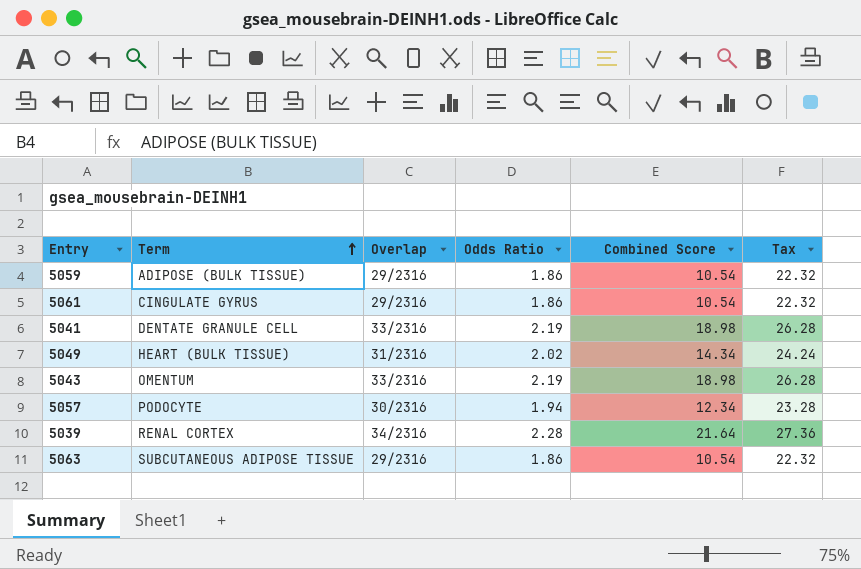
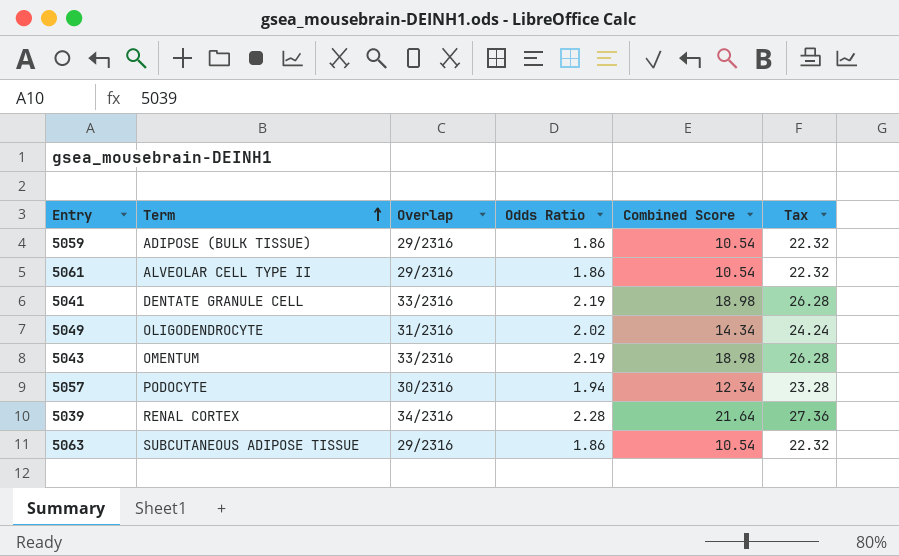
5061 | Term: CINGULATE GYRUS -> ALVEOLAR CELL TYPE II
5049 | Term: HEART (BULK TISSUE) -> OLIGODENDROCYTE

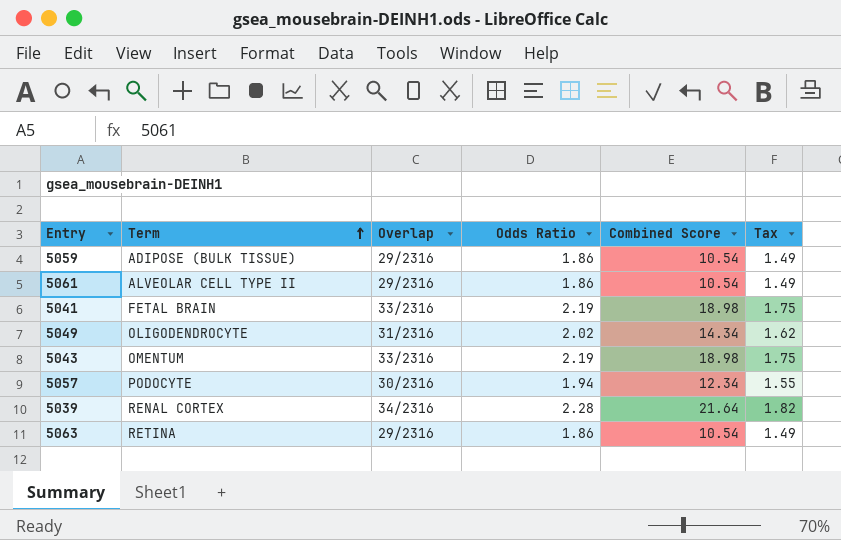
column Tax | formula: [Odds Ratio] * 12 -> [Odds Ratio] * 0.8
5041 | Term: DENTATE GRANULE CELL -> FETAL BRAIN
5063 | Term: SUBCUTANEOUS ADIPOSE TISSUE -> RETINA

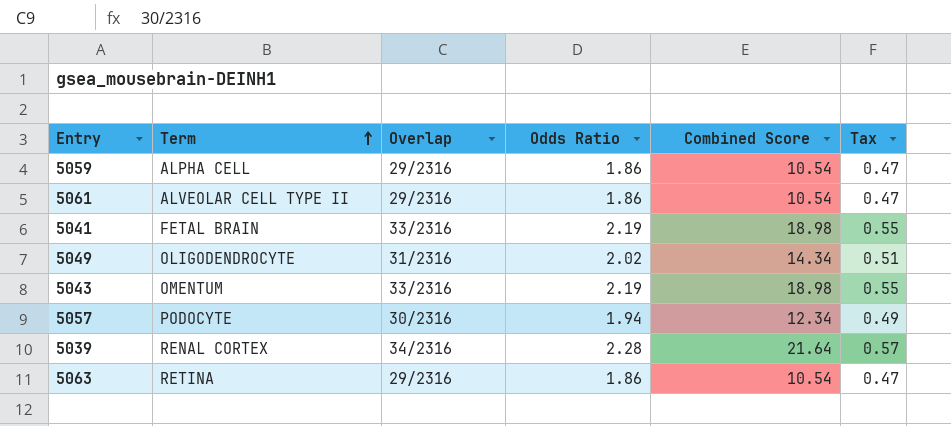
column Tax | formula: [Odds Ratio] * 0.8 -> [Odds Ratio] * 0.25
5059 | Term: ADIPOSE (BULK TISSUE) -> ALPHA CELL

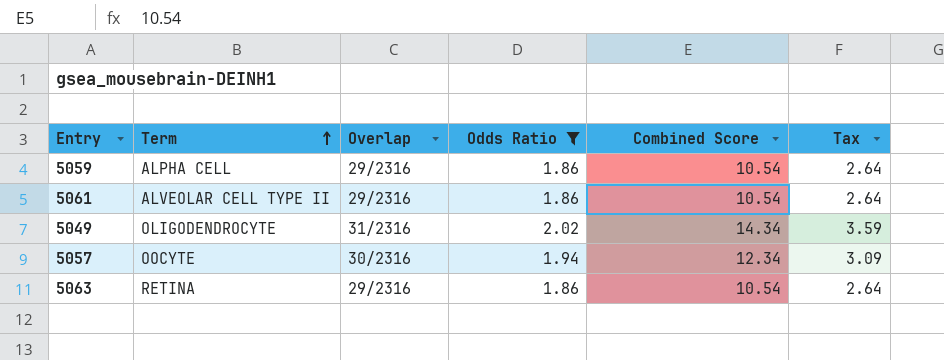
filter: none -> Odds Ratio <= 2.02
column Tax | formula: [Odds Ratio] * 0.25 -> [Combined Score] * 0.25
5057 | Term: PODOCYTE -> OOCYTE

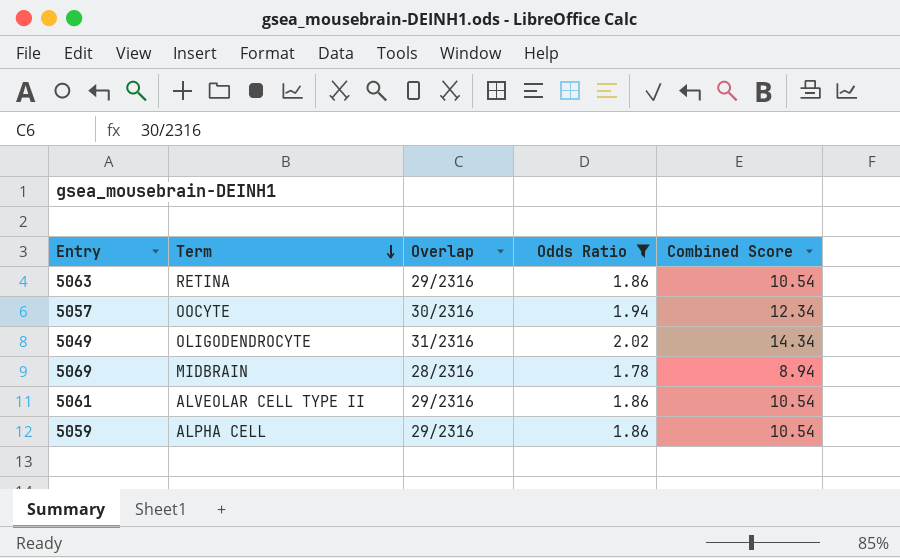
row order: Term ascending -> Term descending
column Tax | formula: [Combined Score] * 0.25 -> none
row 5069: none -> MIDBRAIN | 28/2316 | 1.78 | 8.94

